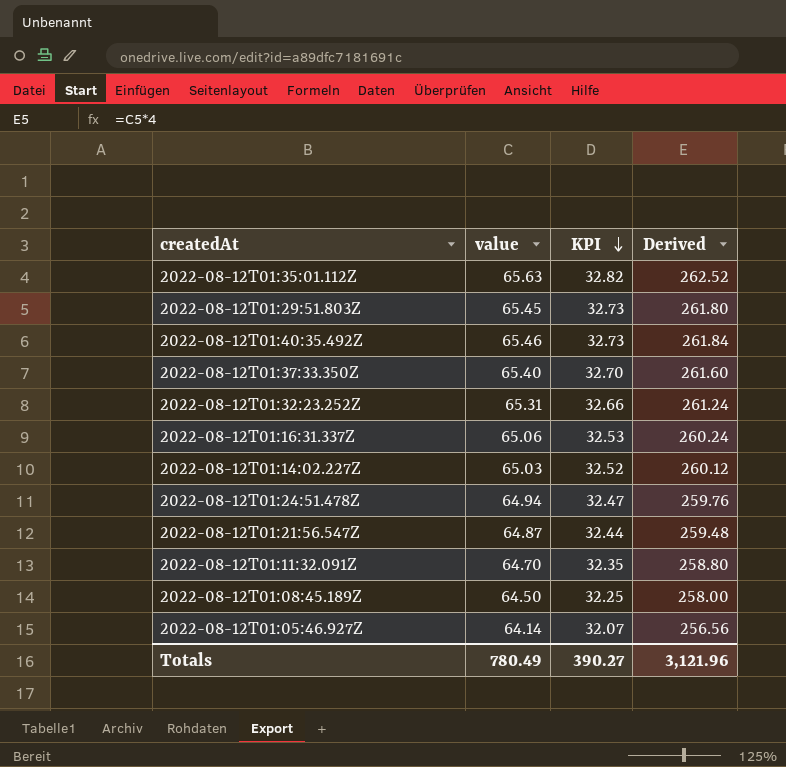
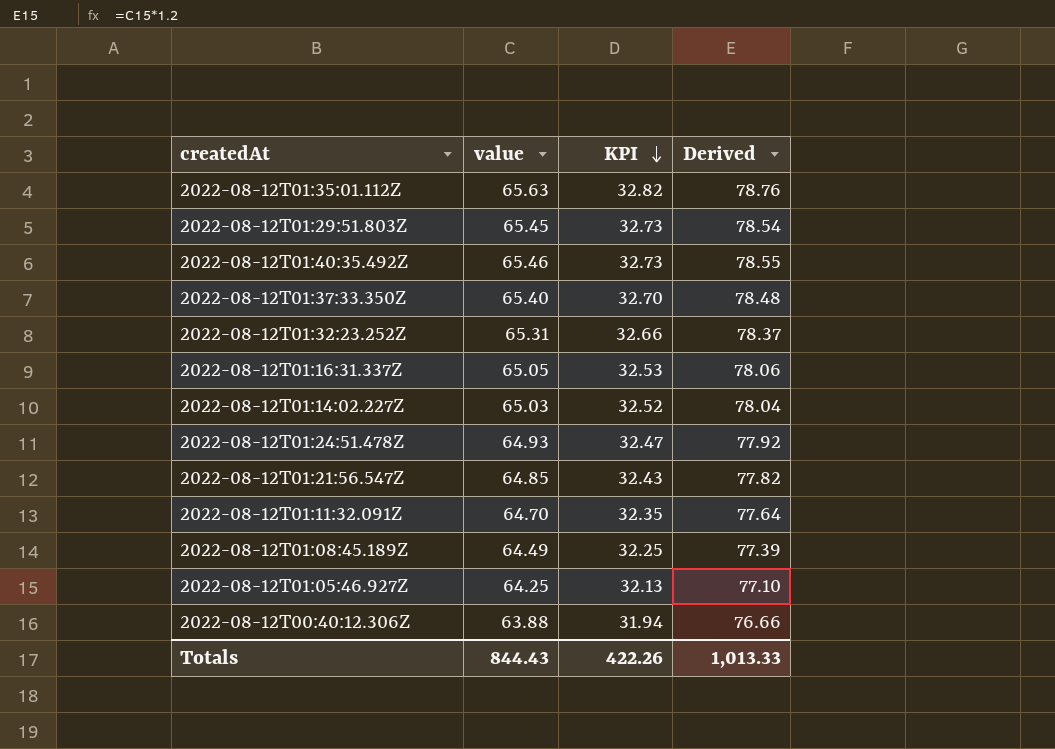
column Derived | formula: [value] * 4 -> [value] * 1.2
2022-08-12T01:16:31.337Z | value: 65.06 -> 65.05
2022-08-12T01:24:51.478Z | value: 64.94 -> 64.93
2022-08-12T01:21:56.547Z | value: 64.87 -> 64.85
2022-08-12T01:21:56.547Z | KPI: 32.44 -> 32.43
2022-08-12T01:08:45.189Z | value: 64.50 -> 64.49
2022-08-12T01:05:46.927Z | value: 64.14 -> 64.25
2022-08-12T01:05:46.927Z | KPI: 32.07 -> 32.13
row 2022-08-12T00:40:12.306Z: none -> 63.88 | 31.94 | 76.66
Totals | value: 780.49 -> 844.43
Totals | KPI: 390.27 -> 422.26
Totals | Derived: 3,121.96 -> 1,013.33

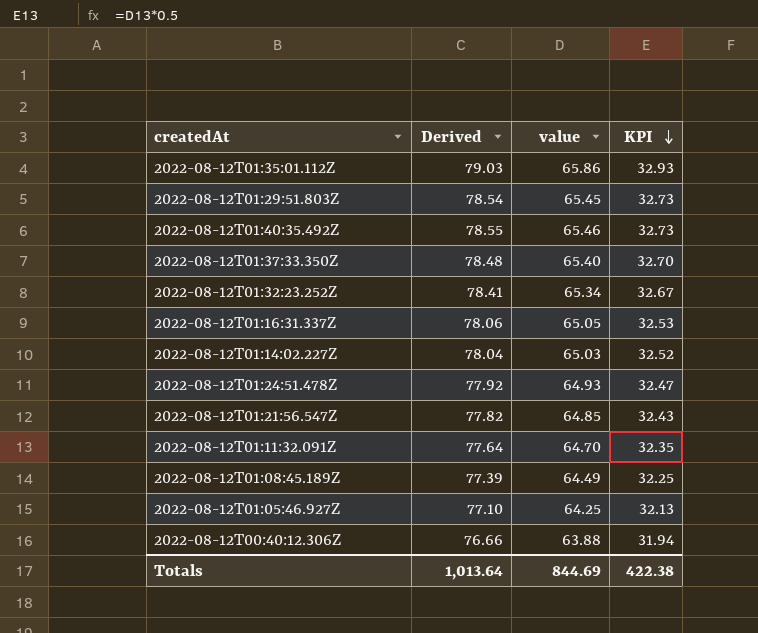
column Derived | position: 4 -> 2
2022-08-12T01:35:01.112Z | Derived: 78.76 -> 79.03
2022-08-12T01:35:01.112Z | value: 65.63 -> 65.86
2022-08-12T01:35:01.112Z | KPI: 32.82 -> 32.93
2022-08-12T01:32:23.252Z | Derived: 78.37 -> 78.41
2022-08-12T01:32:23.252Z | value: 65.31 -> 65.34
2022-08-12T01:32:23.252Z | KPI: 32.66 -> 32.67
Totals | Derived: 1,013.33 -> 1,013.64
Totals | value: 844.43 -> 844.69
Totals | KPI: 422.26 -> 422.38

